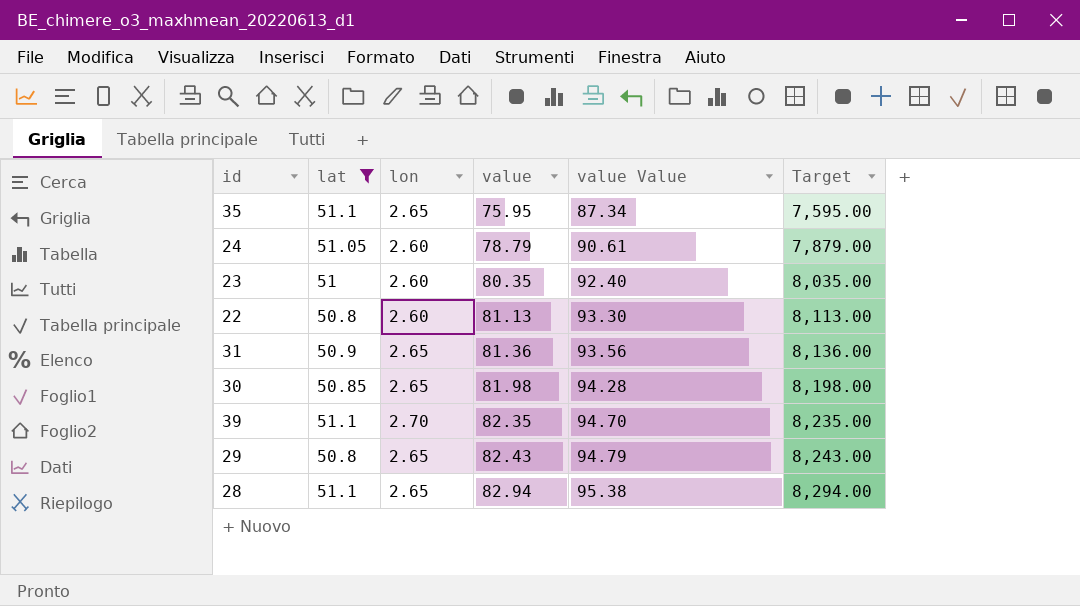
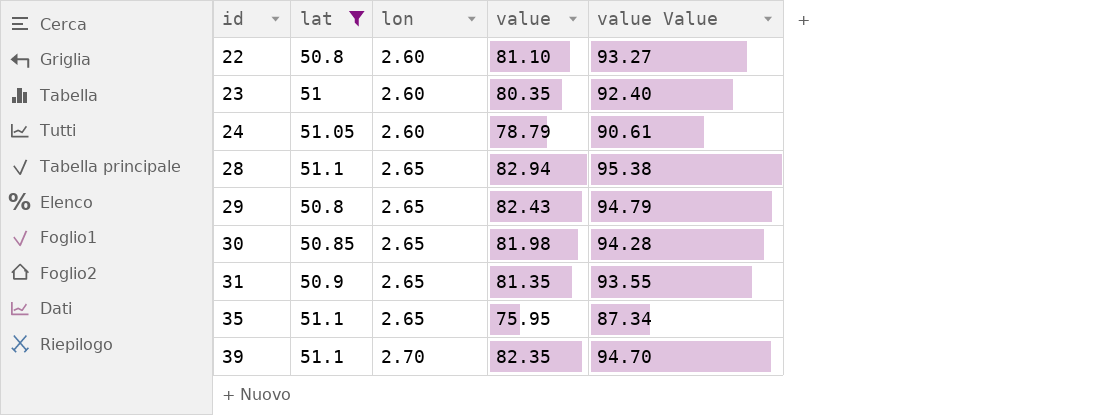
row order: value ascending -> id ascending
column Target | formula: [value] * 100 -> none
22 | value: 81.13 -> 81.10
22 | value Value: 93.30 -> 93.27
31 | value: 81.36 -> 81.35
31 | value Value: 93.56 -> 93.55

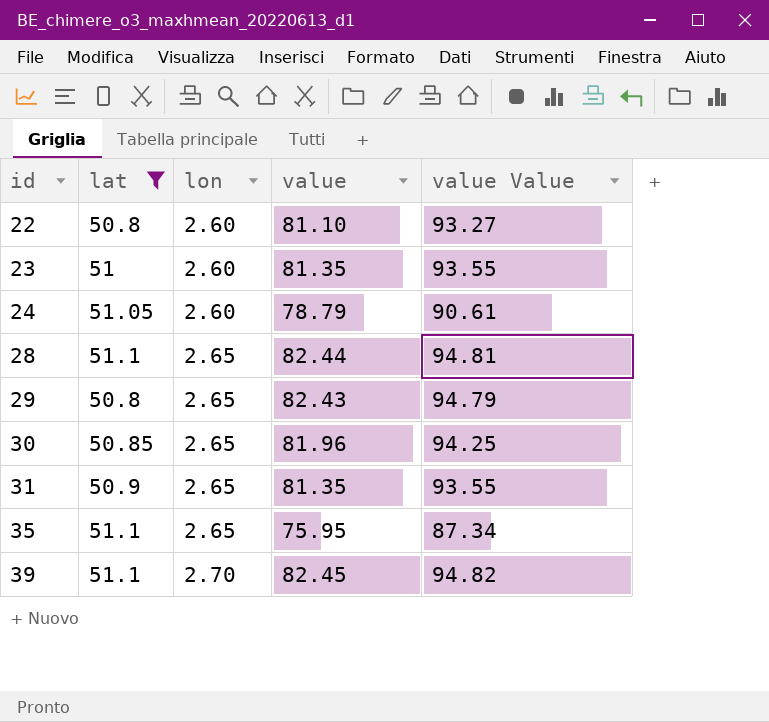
23 | value: 80.35 -> 81.35
23 | value Value: 92.40 -> 93.55
28 | value: 82.94 -> 82.44
28 | value Value: 95.38 -> 94.81
30 | value: 81.98 -> 81.96
30 | value Value: 94.28 -> 94.25
39 | value: 82.35 -> 82.45
39 | value Value: 94.70 -> 94.82

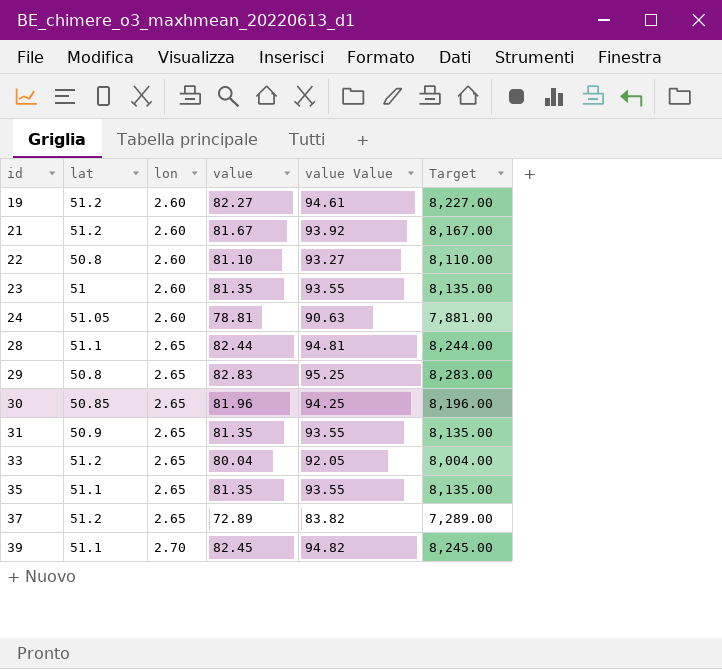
filter: lat != 51.2 -> none
column Target | formula: none -> [value] * 100
24 | value: 78.79 -> 78.81
24 | value Value: 90.61 -> 90.63
29 | value: 82.43 -> 82.83
29 | value Value: 94.79 -> 95.25
35 | value: 75.95 -> 81.35
35 | value Value: 87.34 -> 93.55

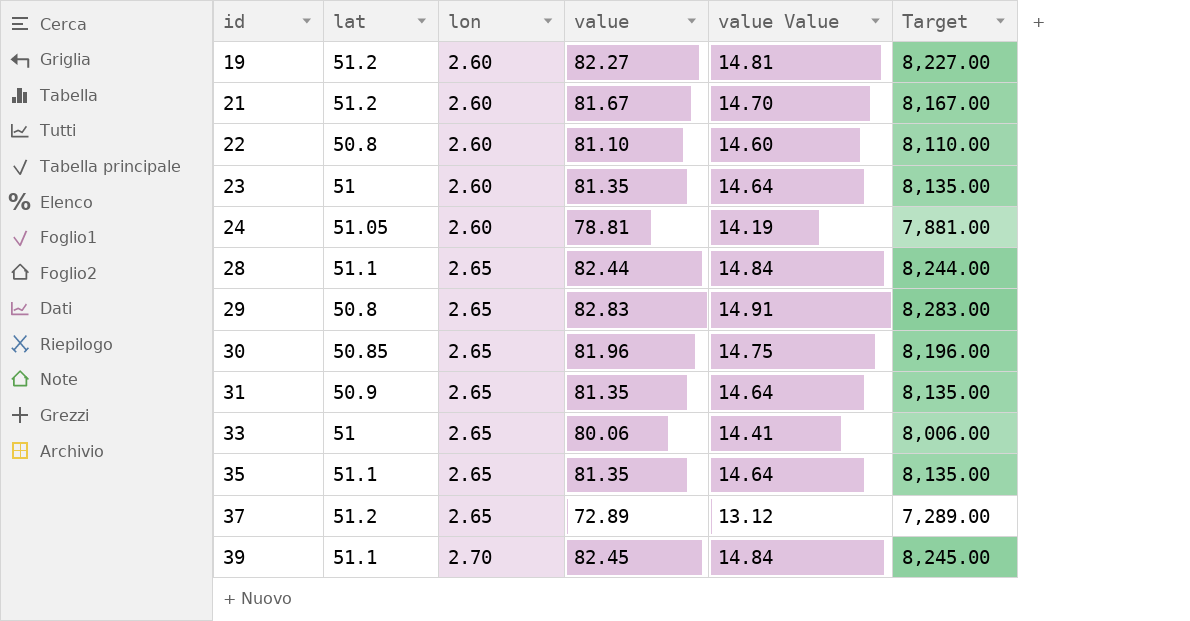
column value Value | formula: [value] * 1.15 -> [value] * 0.18
33 | lat: 51.2 -> 51
33 | value: 80.04 -> 80.06
33 | Target: 8,004.00 -> 8,006.00

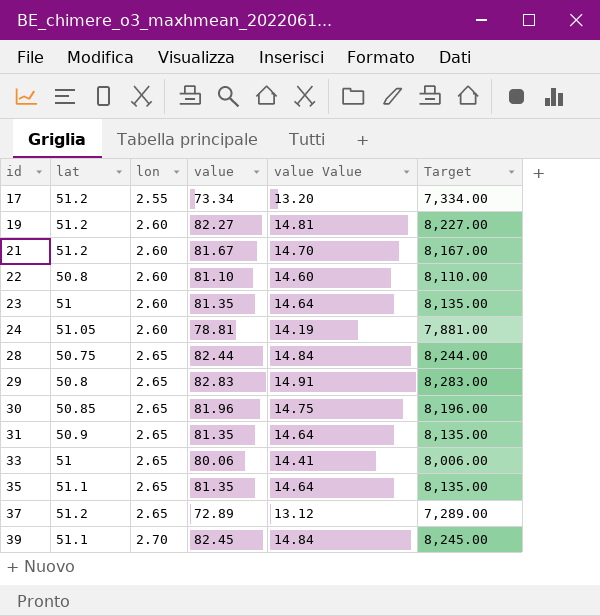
row 17: none -> 51.2 | 2.55 | 73.34 | 13.20 | 7,334.00
28 | lat: 51.1 -> 50.75

